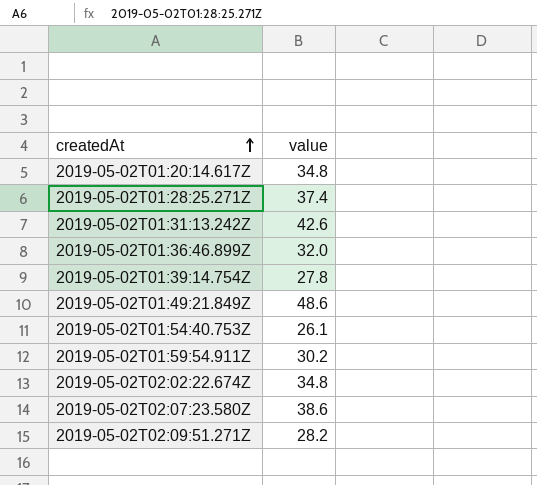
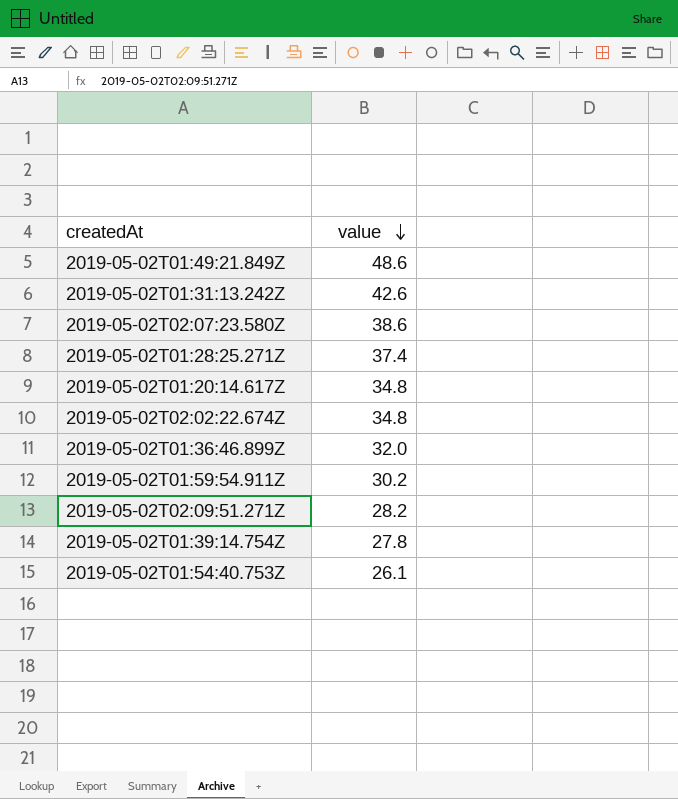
row order: createdAt ascending -> value descending

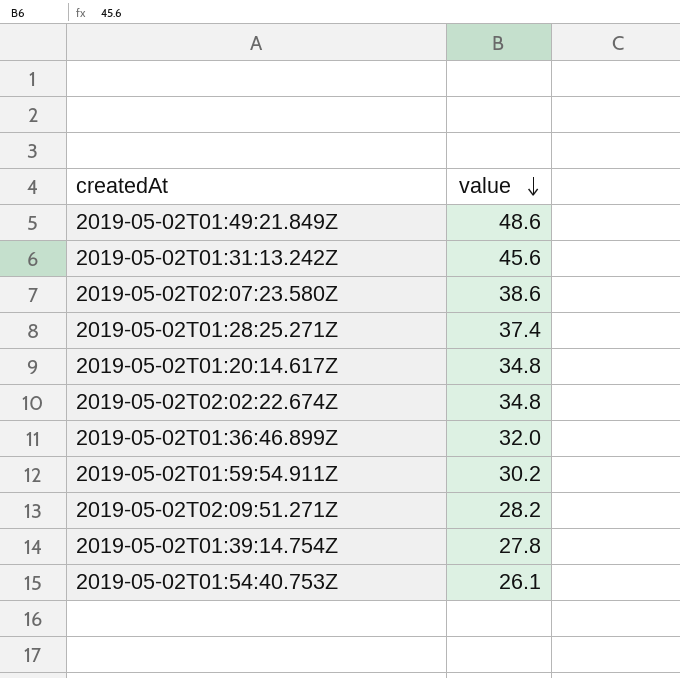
2019-05-02T01:31:13.242Z | value: 42.6 -> 45.6

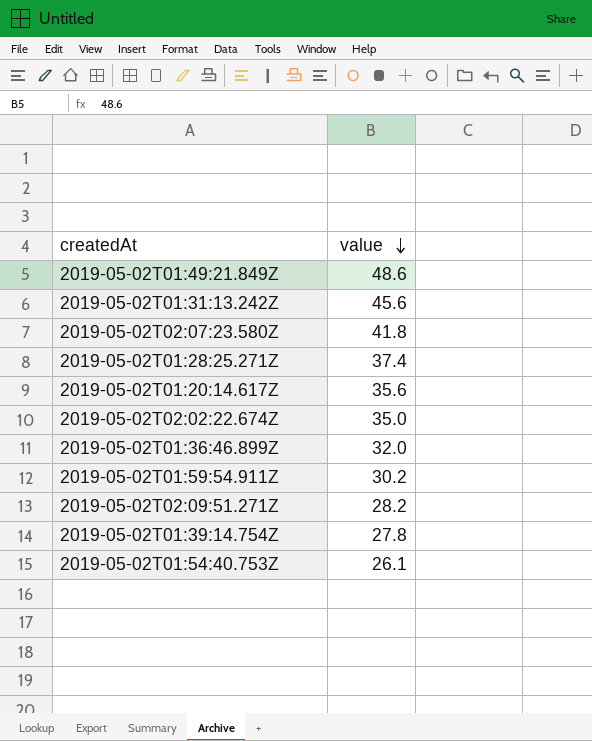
2019-05-02T02:07:23.580Z | value: 38.6 -> 41.8
2019-05-02T01:20:14.617Z | value: 34.8 -> 35.6
2019-05-02T02:02:22.674Z | value: 34.8 -> 35.0

